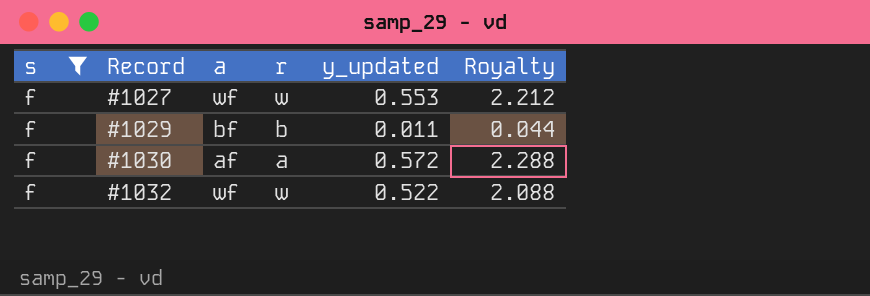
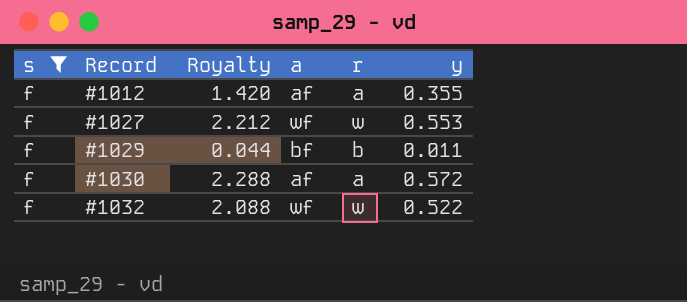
column Royalty | position: 6 -> 3
column name: y_updated -> y
row #1012: none -> f | 1.420 | af | a | 0.355

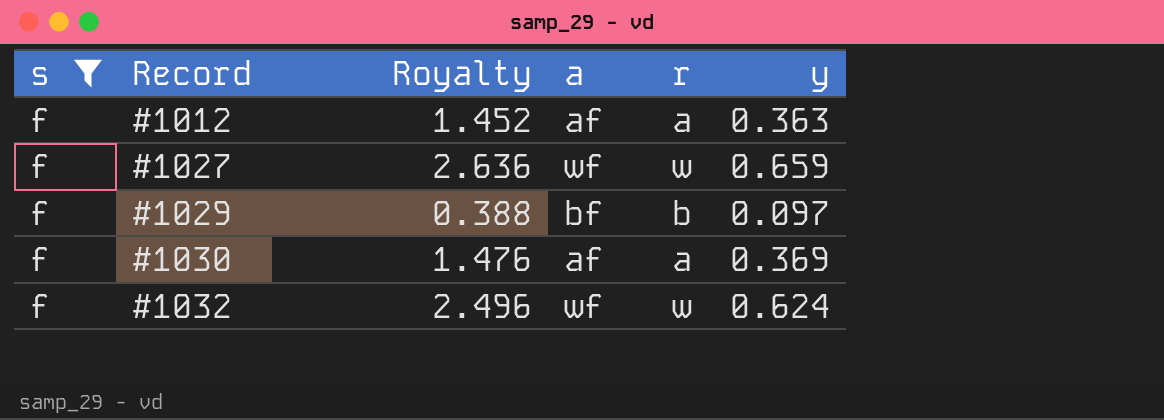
#1012 | Royalty: 1.420 -> 1.452
#1012 | y: 0.355 -> 0.363
#1027 | Royalty: 2.212 -> 2.636
#1027 | y: 0.553 -> 0.659
#1029 | Royalty: 0.044 -> 0.388
#1029 | y: 0.011 -> 0.097
#1030 | Royalty: 2.288 -> 1.476
#1030 | y: 0.572 -> 0.369
#1032 | Royalty: 2.088 -> 2.496
#1032 | y: 0.522 -> 0.624

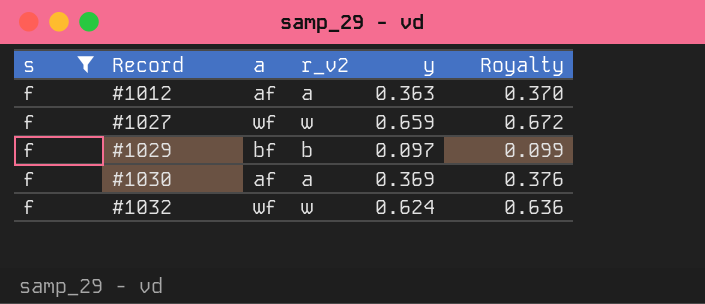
column name: r -> r_v2
column Royalty | formula: [y] * 4 -> [y] * 1.02
column Royalty | position: 3 -> 6

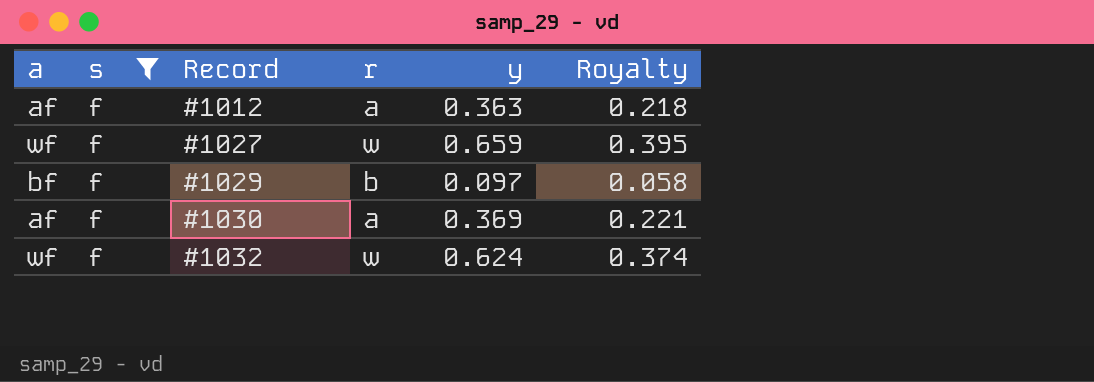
column a | position: 3 -> 1
column name: r_v2 -> r
column Royalty | formula: [y] * 1.02 -> [y] * 0.6

